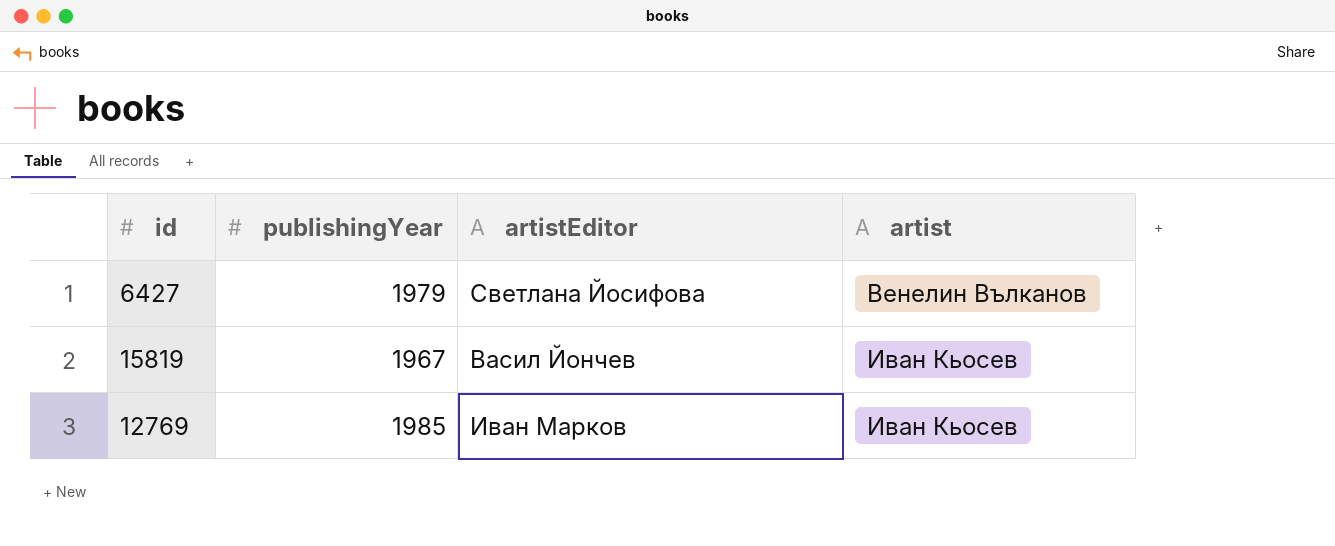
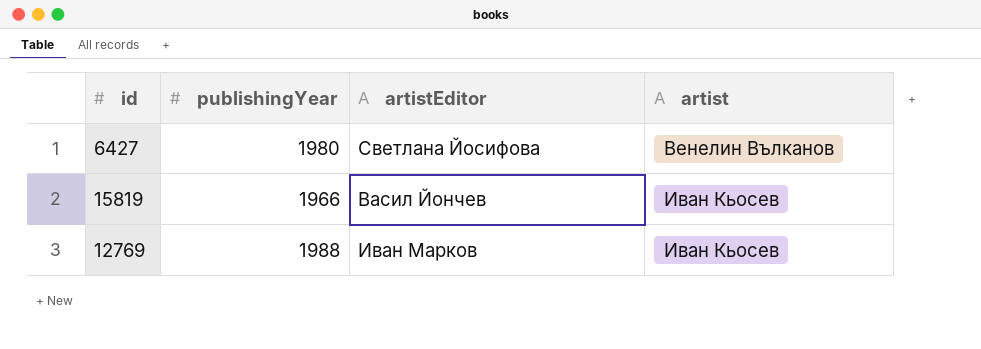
6427 | publishingYear: 1979 -> 1980
15819 | publishingYear: 1967 -> 1966
12769 | publishingYear: 1985 -> 1988

